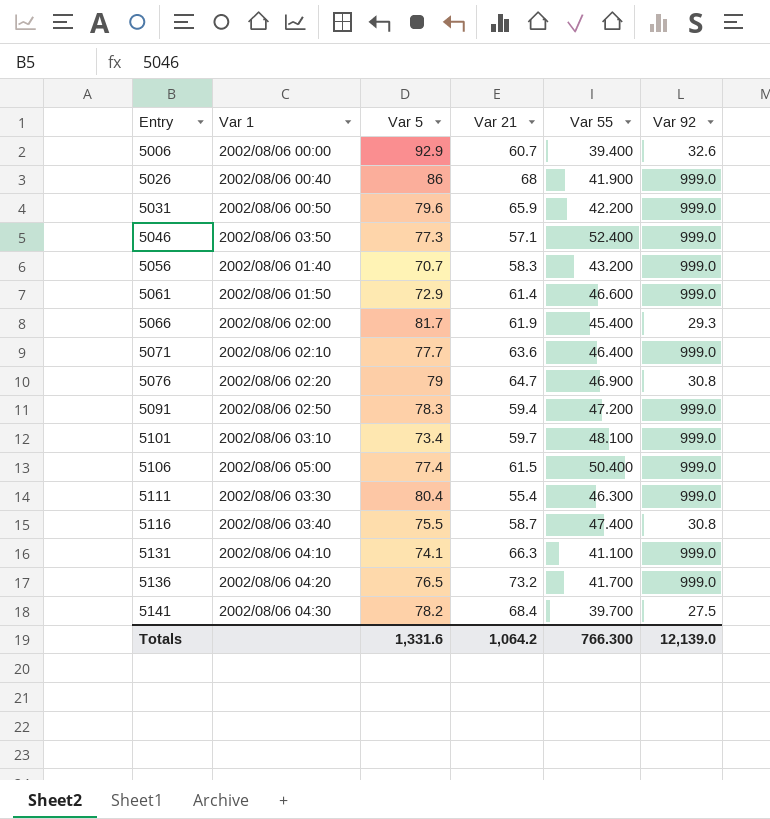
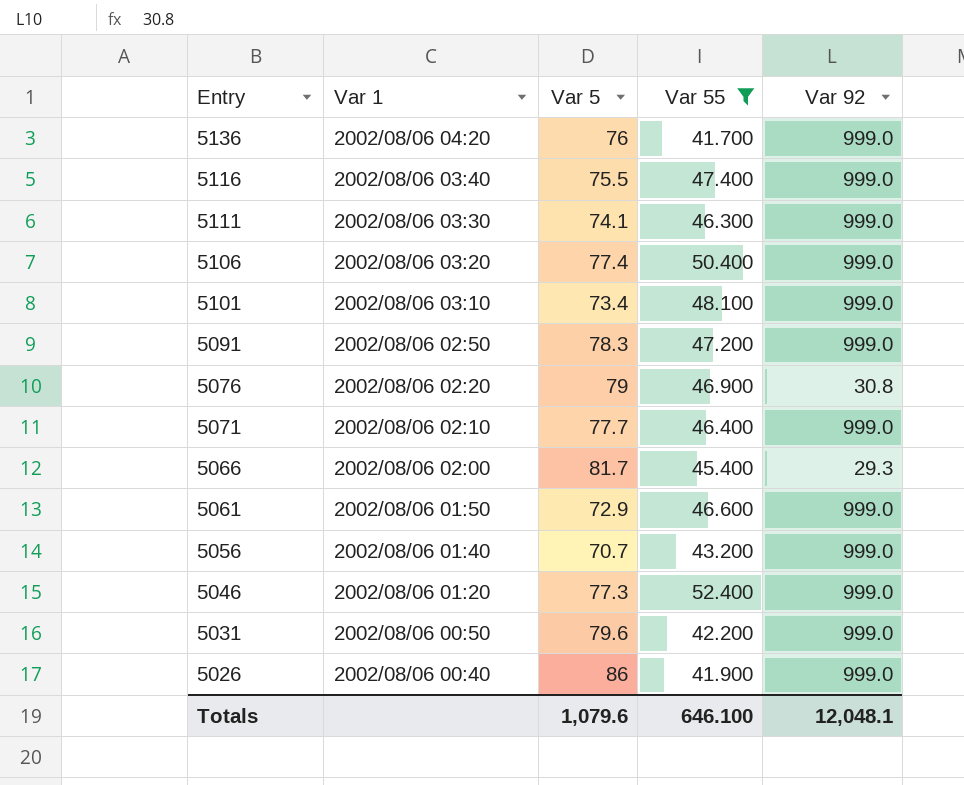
filter: none -> Var 55 >= 41.700
row order: Entry ascending -> Entry descending
column Var 21 | position: 4 -> none
5136 | Var 5: 76.5 -> 76
5116 | Var 92: 30.8 -> 999.0
5111 | Var 5: 80.4 -> 74.1
5106 | Var 1: 2002/08/06 05:00 -> 2002/08/06 03:20
5046 | Var 1: 2002/08/06 03:50 -> 2002/08/06 01:20
Totals | Var 5: 1,331.6 -> 1,079.6
Totals | Var 55: 766.300 -> 646.100
Totals | Var 92: 12,139.0 -> 12,048.1

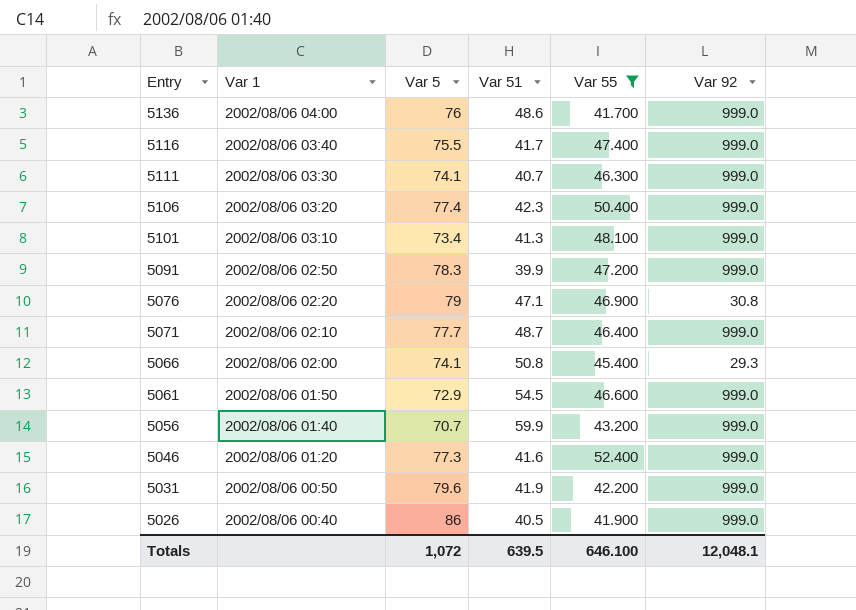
column Var 51 | position: none -> 4
5136 | Var 1: 2002/08/06 04:20 -> 2002/08/06 04:00
5066 | Var 5: 81.7 -> 74.1
Totals | Var 5: 1,079.6 -> 1,072

